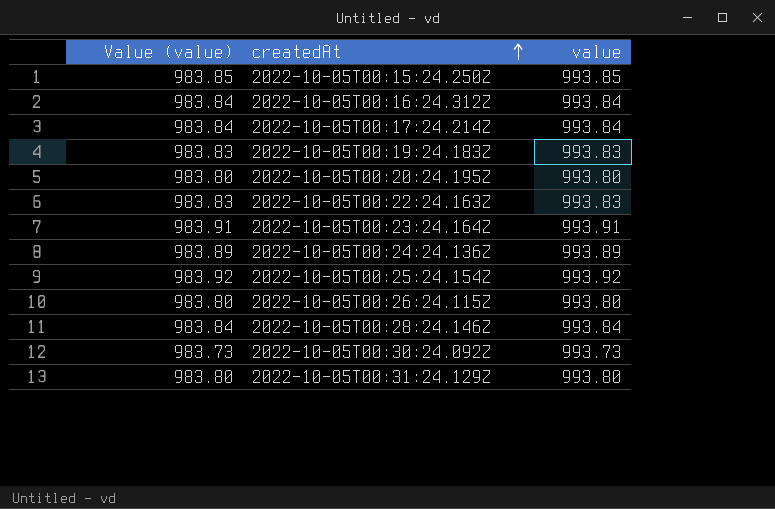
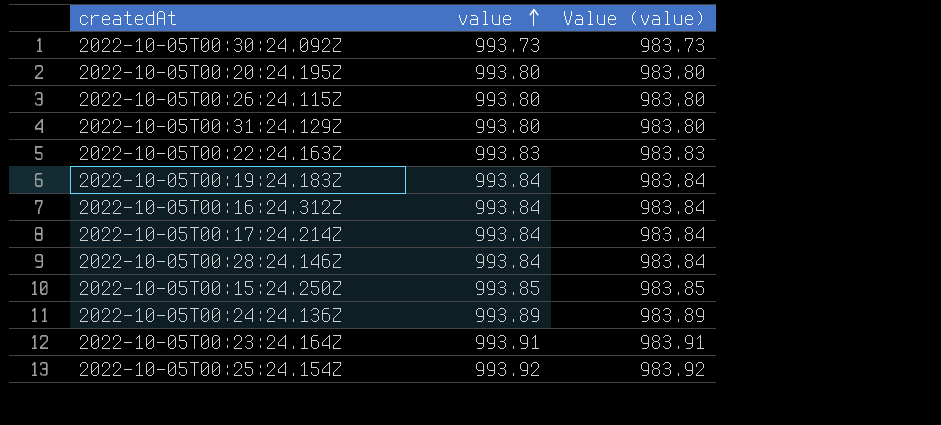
row order: createdAt ascending -> value ascending
column Value (value) | position: 1 -> 3
2022-10-05T00:19:24.183Z | value: 993.83 -> 993.84
2022-10-05T00:19:24.183Z | Value (value): 983.83 -> 983.84

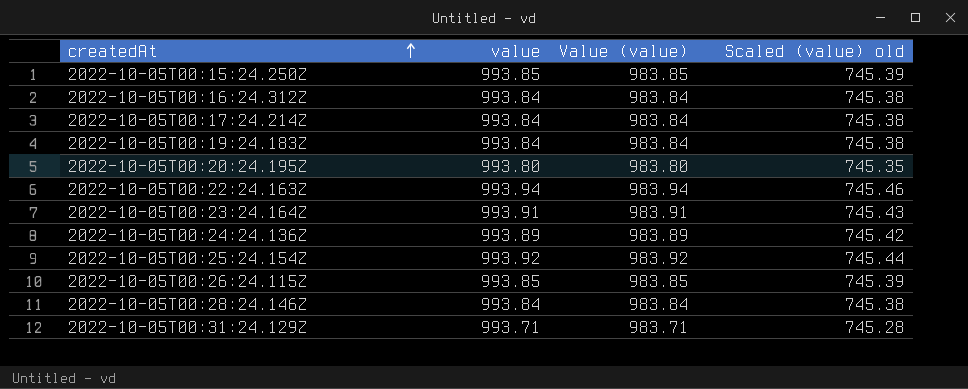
row order: value ascending -> createdAt ascending
column Scaled (value) old | formula: none -> [value] * 0.75
row 2022-10-05T00:30:24.092Z: 993.73 | 983.73 -> none
2022-10-05T00:22:24.163Z | value: 993.83 -> 993.94
2022-10-05T00:22:24.163Z | Value (value): 983.83 -> 983.94
2022-10-05T00:26:24.115Z | value: 993.80 -> 993.85
2022-10-05T00:26:24.115Z | Value (value): 983.80 -> 983.85
2022-10-05T00:31:24.129Z | value: 993.80 -> 993.71
2022-10-05T00:31:24.129Z | Value (value): 983.80 -> 983.71

